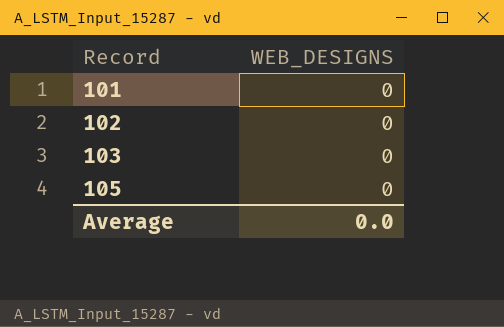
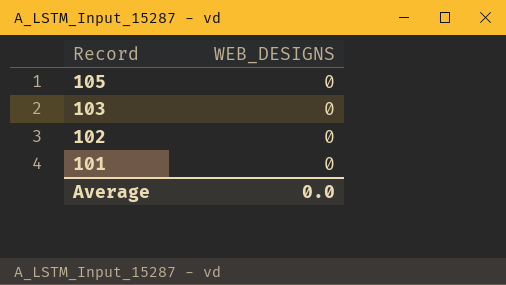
row order: Record ascending -> Record descending

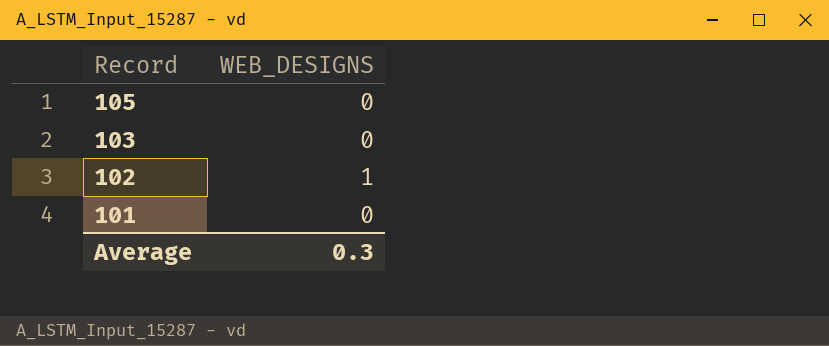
102 | WEB_DESIGNS: 0 -> 1
Average | WEB_DESIGNS: 0.0 -> 0.3

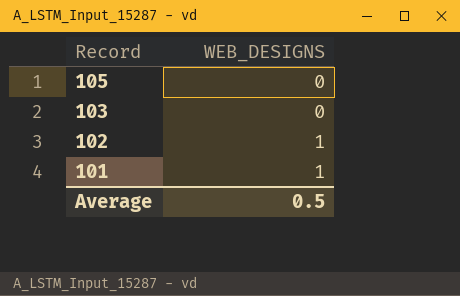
101 | WEB_DESIGNS: 0 -> 1
Average | WEB_DESIGNS: 0.3 -> 0.5

